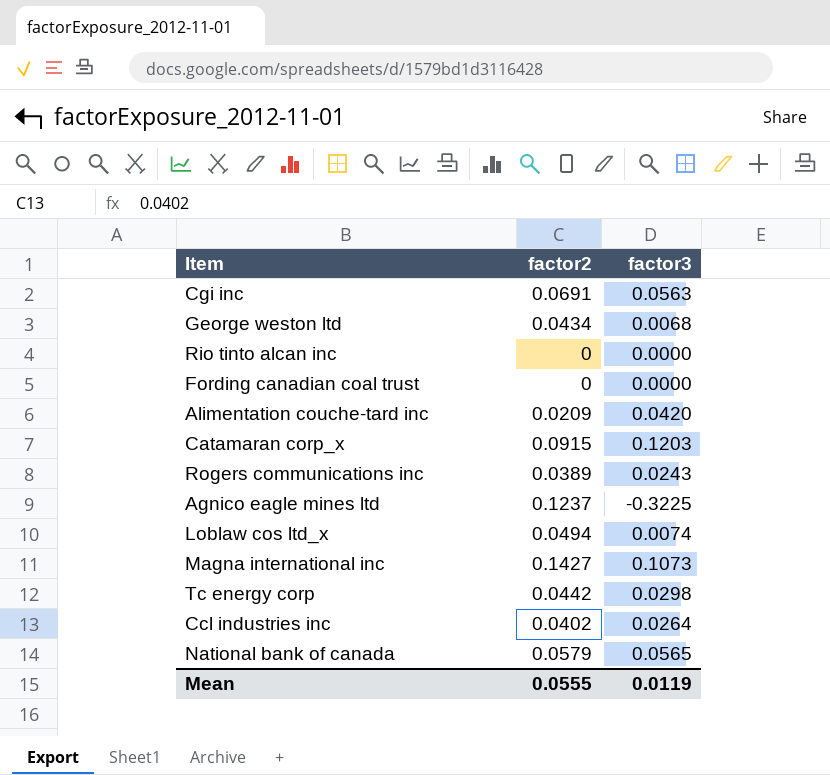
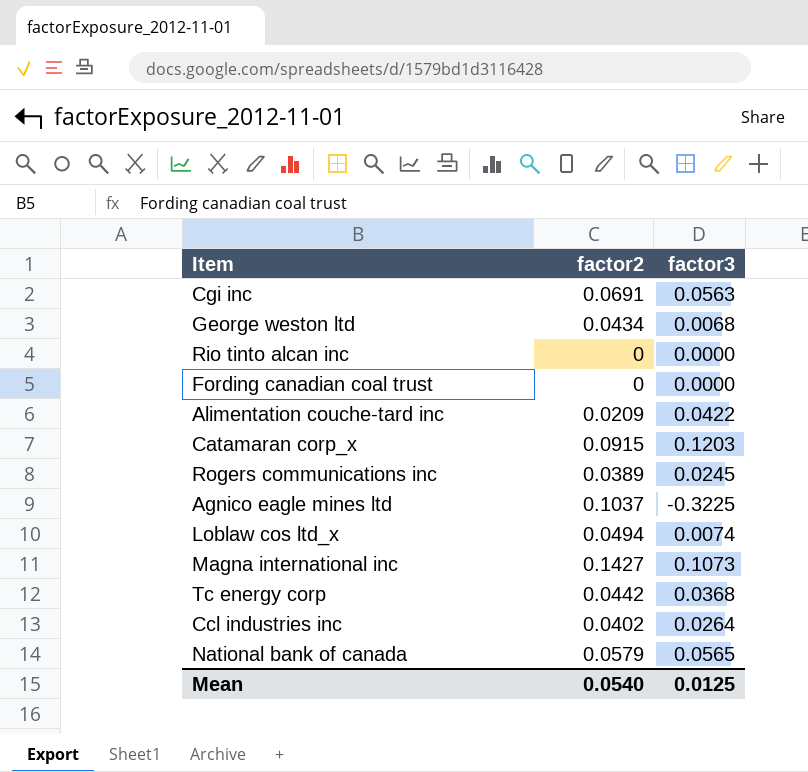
Alimentation couche-tard inc | factor3: 0.0420 -> 0.0422
Rogers communications inc | factor3: 0.0243 -> 0.0245
Agnico eagle mines ltd | factor2: 0.1237 -> 0.1037
Tc energy corp | factor3: 0.0298 -> 0.0368
Mean | factor2: 0.0555 -> 0.0540
Mean | factor3: 0.0119 -> 0.0125

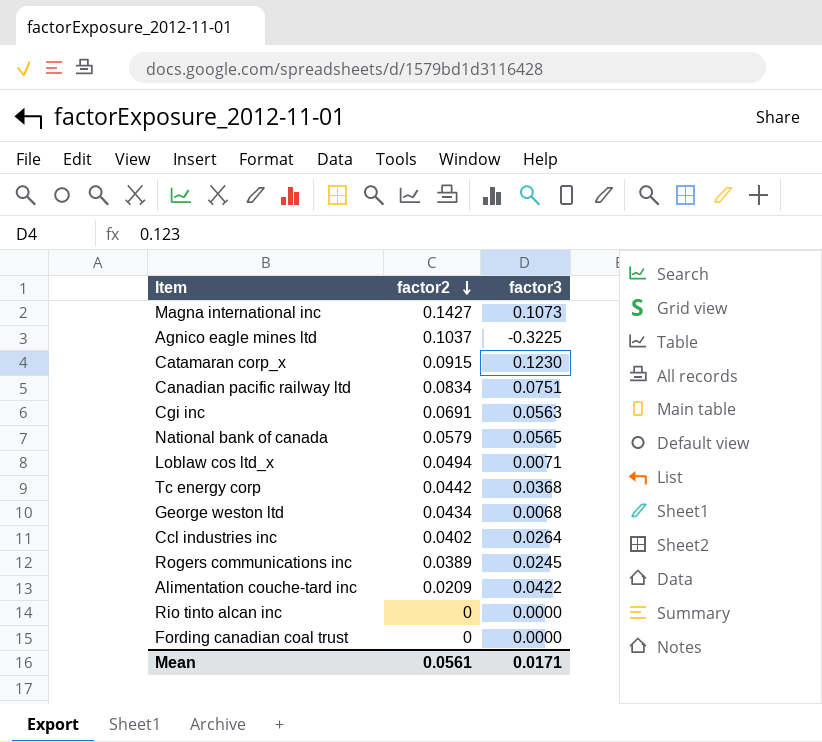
row order: none -> factor2 descending
Catamaran corp_x | factor3: 0.1203 -> 0.1230
row Canadian pacific railway ltd: none -> 0.0834 | 0.0751
Loblaw cos ltd_x | factor3: 0.0074 -> 0.0071
Mean | factor2: 0.0540 -> 0.0561
Mean | factor3: 0.0125 -> 0.0171

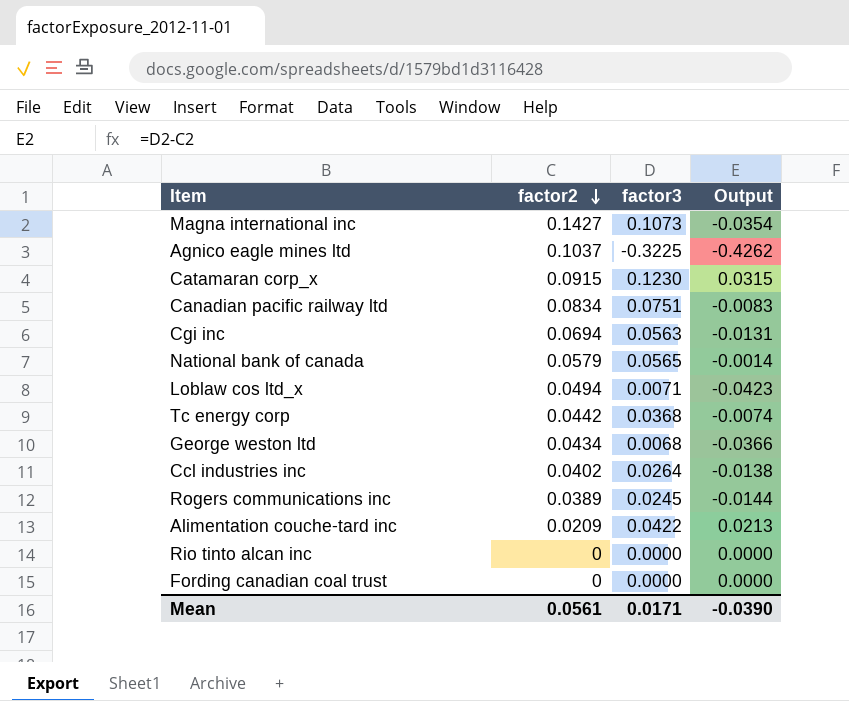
column Output | formula: none -> [factor3] - [factor2]
Cgi inc | factor2: 0.0691 -> 0.0694

